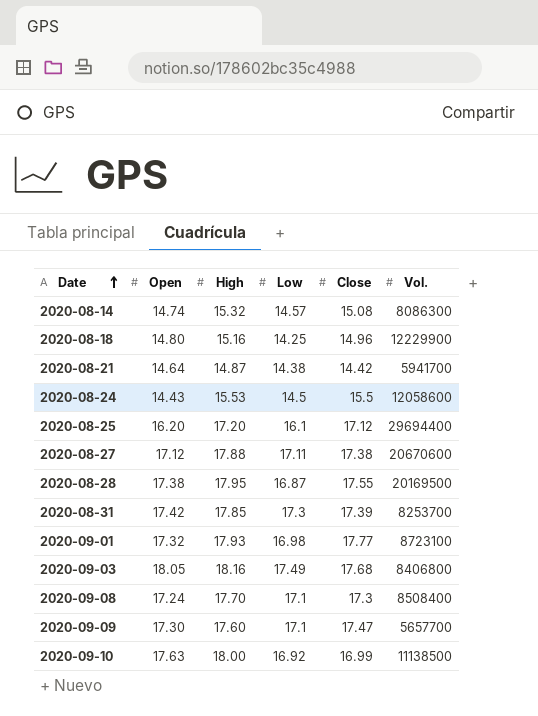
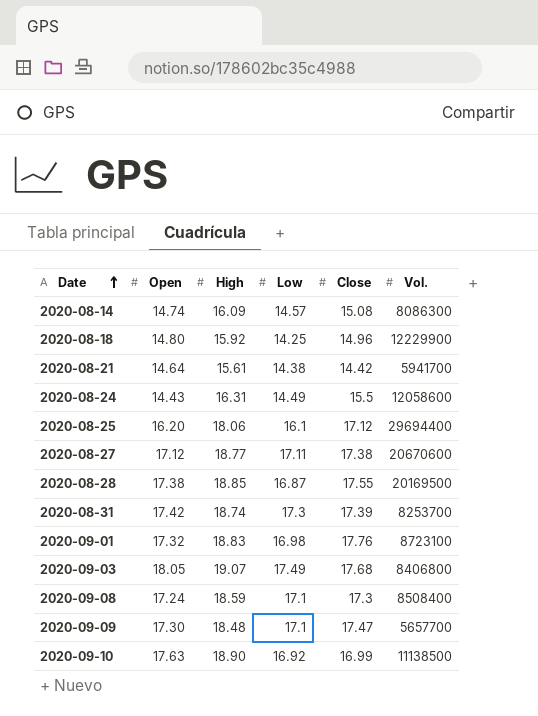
2020-08-14 | High: 15.32 -> 16.09
2020-08-18 | High: 15.16 -> 15.92
2020-08-21 | High: 14.87 -> 15.61
2020-08-24 | High: 15.53 -> 16.31
2020-08-24 | Low: 14.5 -> 14.49
2020-08-25 | High: 17.20 -> 18.06
2020-08-27 | High: 17.88 -> 18.77
2020-08-28 | High: 17.95 -> 18.85
2020-08-31 | High: 17.85 -> 18.74
2020-09-01 | High: 17.93 -> 18.83
2020-09-01 | Close: 17.77 -> 17.76
2020-09-03 | High: 18.16 -> 19.07
2020-09-08 | High: 17.70 -> 18.59
2020-09-09 | High: 17.60 -> 18.48
2020-09-10 | High: 18.00 -> 18.90

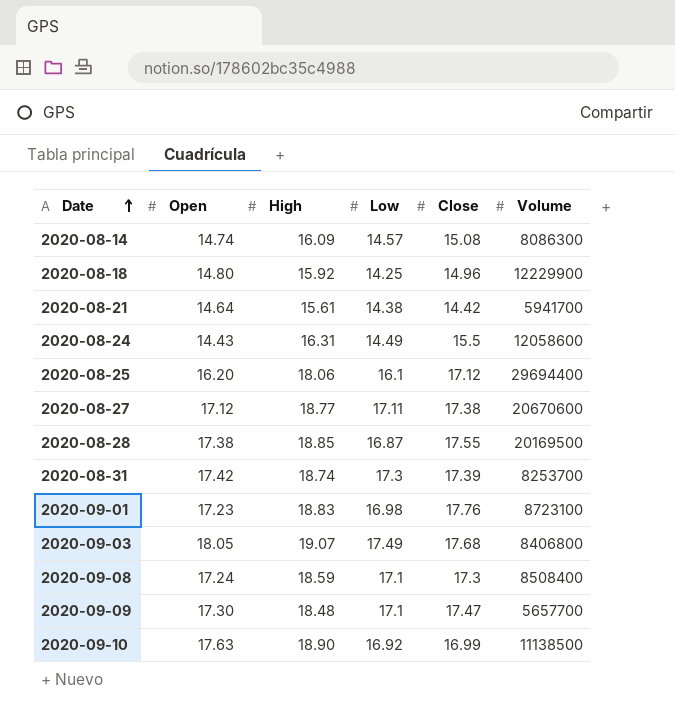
column name: Vol. -> Volume
2020-09-01 | Open: 17.32 -> 17.23

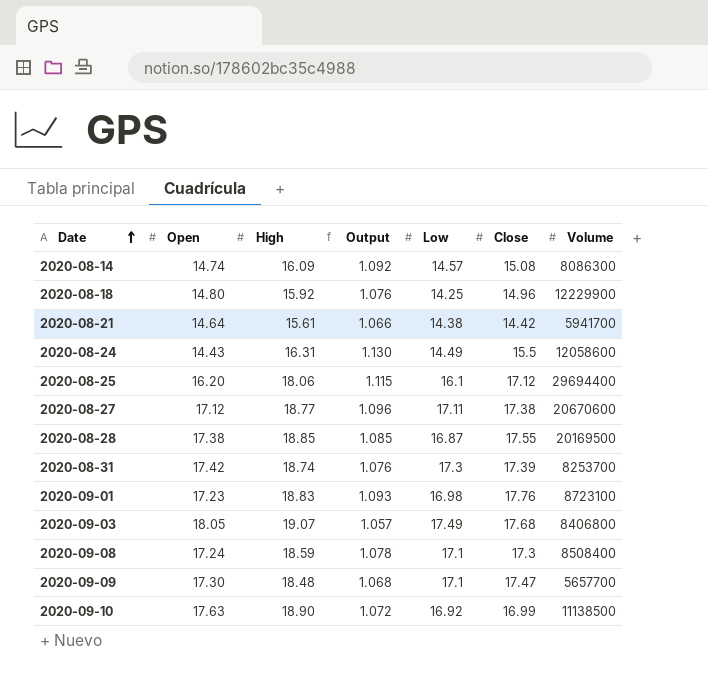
column Output | formula: none -> [High] / [Open]

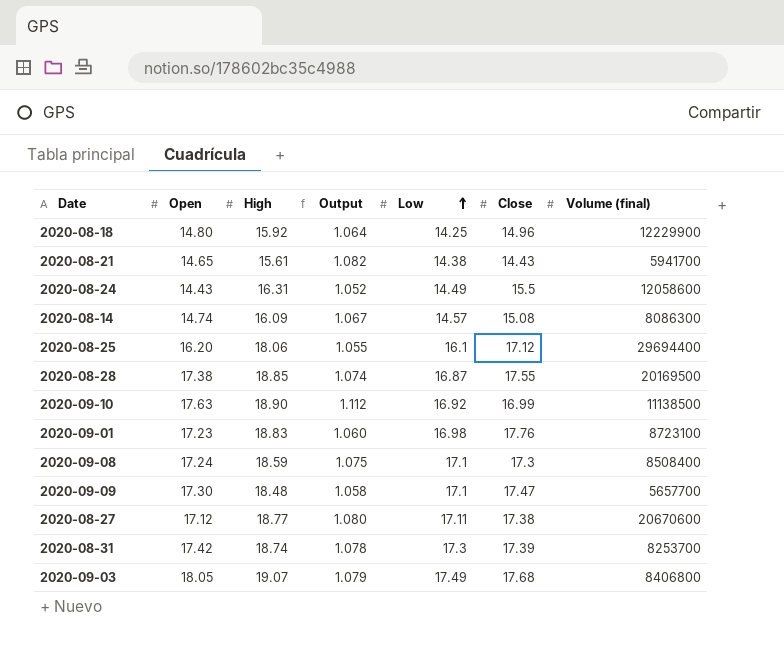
row order: Date ascending -> Low ascending
column Output | formula: [High] / [Open] -> [High] / [Close]
column name: Volume -> Volume (final)
2020-08-21 | Open: 14.64 -> 14.65
2020-08-21 | Close: 14.42 -> 14.43

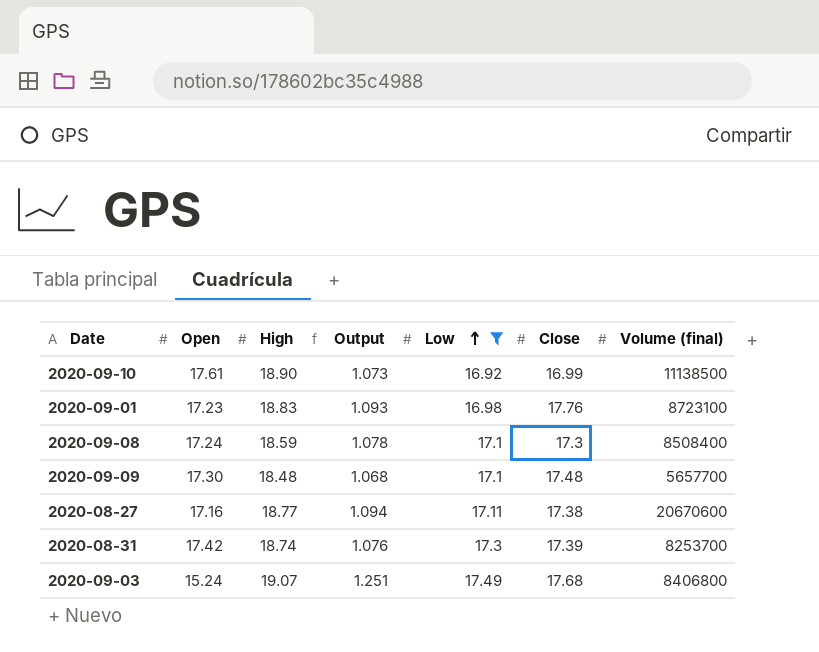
filter: none -> Low >= 16.92
column Output | formula: [High] / [Close] -> [High] / [Open]
2020-09-10 | Open: 17.63 -> 17.61
2020-09-09 | Close: 17.47 -> 17.48
2020-08-27 | Open: 17.12 -> 17.16
2020-09-03 | Open: 18.05 -> 15.24

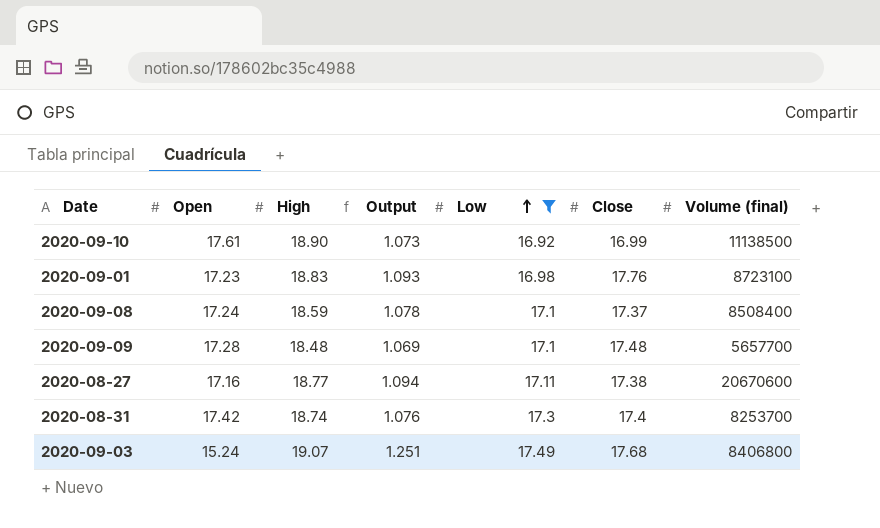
2020-09-08 | Close: 17.3 -> 17.37
2020-09-09 | Open: 17.30 -> 17.28
2020-09-09 | Output: 1.068 -> 1.069
2020-08-31 | Close: 17.39 -> 17.4

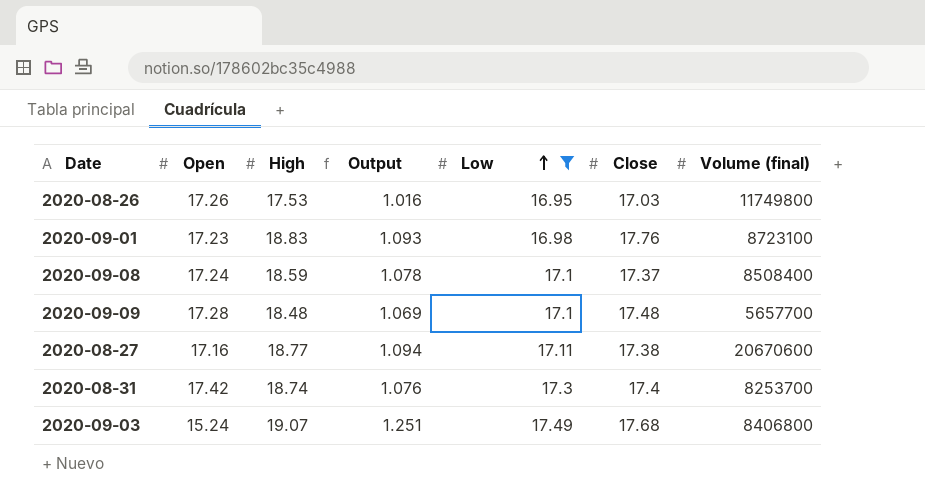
row 2020-09-10: 17.61 | 18.90 | 1.073 | 16.92 | 16.99 | 11138500 -> none
row 2020-08-26: none -> 17.26 | 17.53 | 1.016 | 16.95 | 17.03 | 11749800

